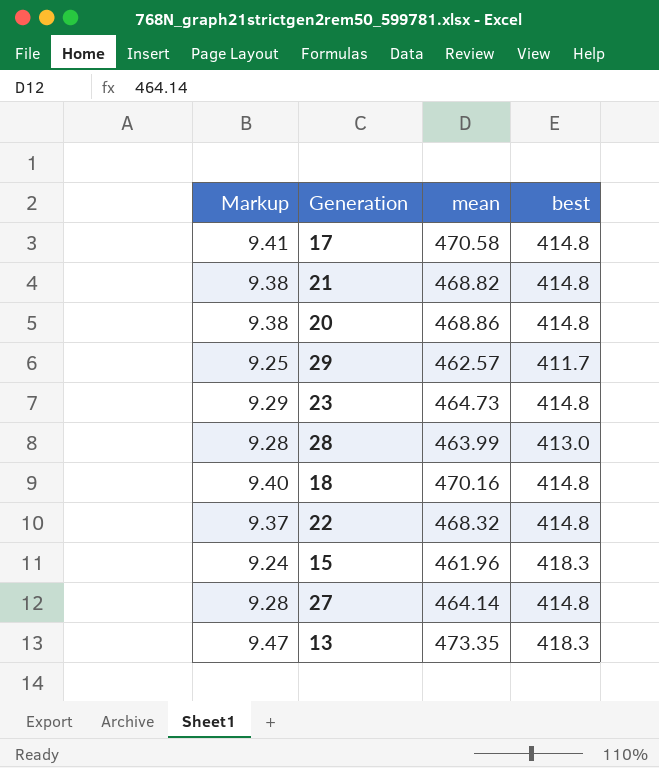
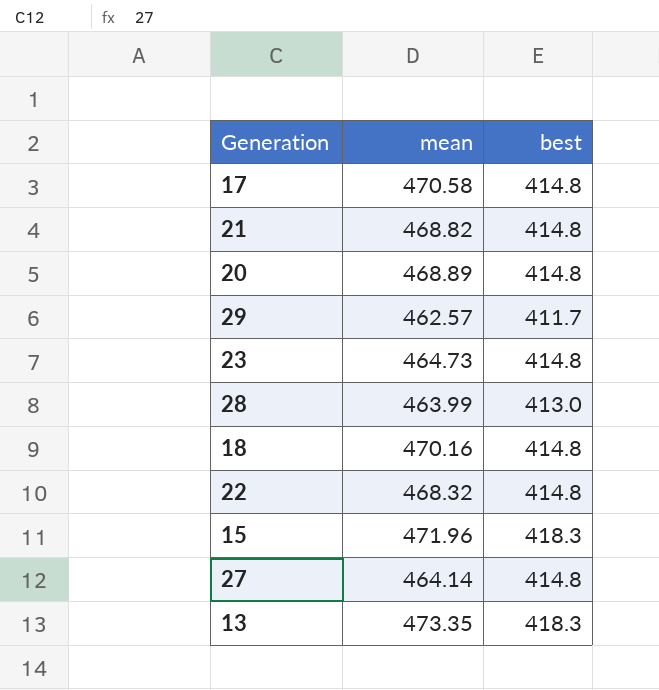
column Markup | formula: [mean] * 0.02 -> none
20 | mean: 468.86 -> 468.89
15 | mean: 461.96 -> 471.96

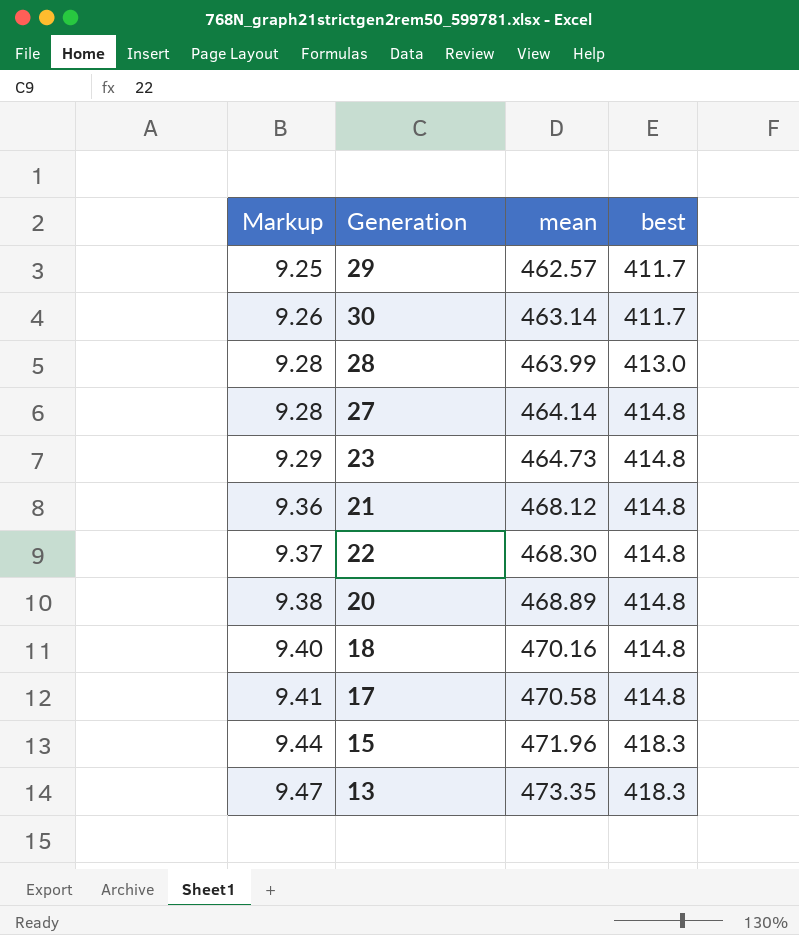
row order: none -> Markup ascending
column Markup | formula: none -> [mean] * 0.02
row 30: none -> 9.26 | 463.14 | 411.7
21 | mean: 468.82 -> 468.12
22 | mean: 468.32 -> 468.30

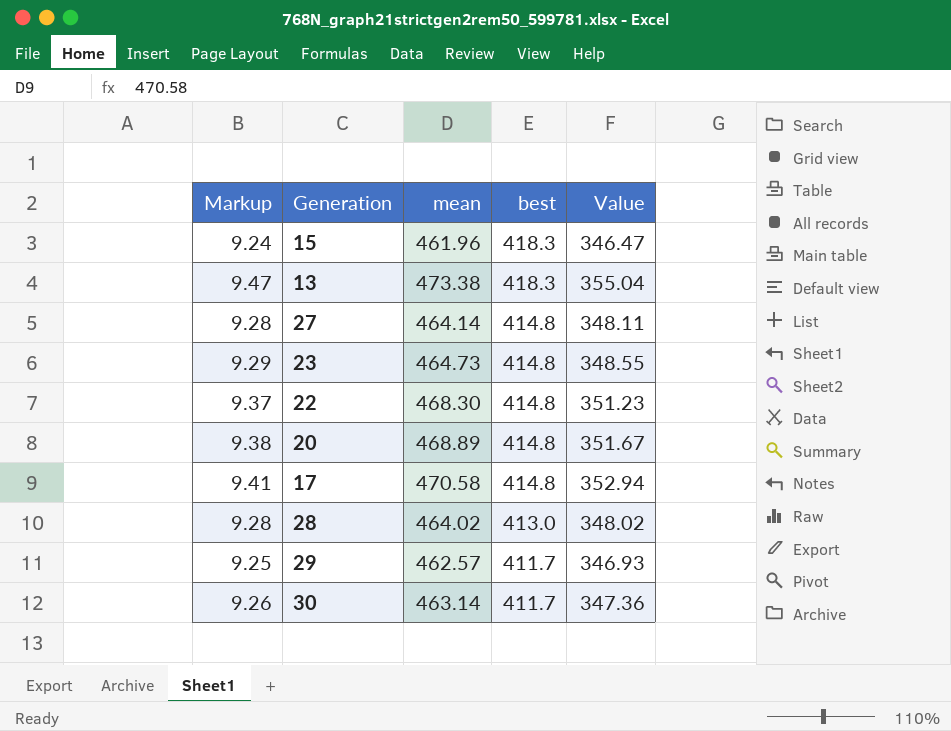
row order: Markup ascending -> best descending
column Value | formula: none -> [mean] * 0.75
row 21: 9.36 | 468.12 | 414.8 -> none
row 18: 9.40 | 470.16 | 414.8 -> none
15 | Markup: 9.44 -> 9.24
15 | mean: 471.96 -> 461.96
13 | mean: 473.35 -> 473.38
28 | mean: 463.99 -> 464.02

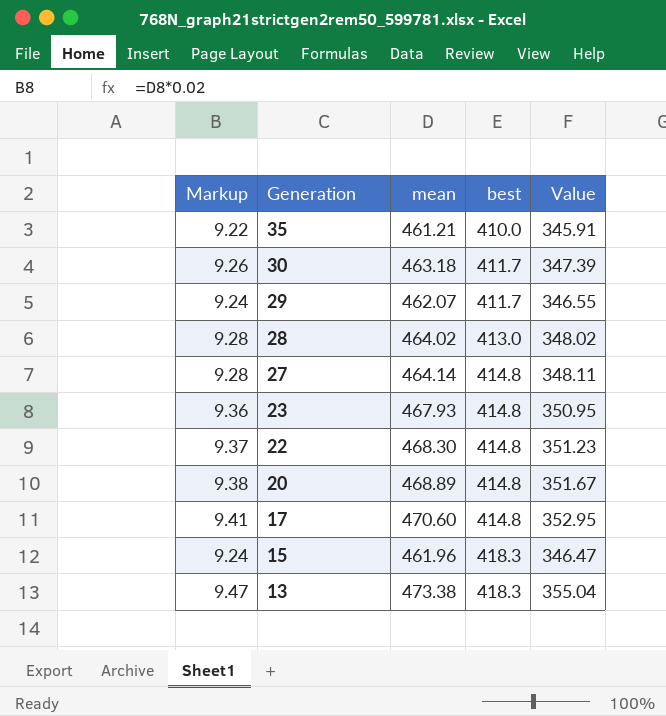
row order: best descending -> Generation descending
row 35: none -> 9.22 | 461.21 | 410.0 | 345.91
30 | mean: 463.14 -> 463.18
30 | Value: 347.36 -> 347.39
29 | Markup: 9.25 -> 9.24
29 | mean: 462.57 -> 462.07
29 | Value: 346.93 -> 346.55
23 | Markup: 9.29 -> 9.36
23 | mean: 464.73 -> 467.93
23 | Value: 348.55 -> 350.95
17 | mean: 470.58 -> 470.60
17 | Value: 352.94 -> 352.95

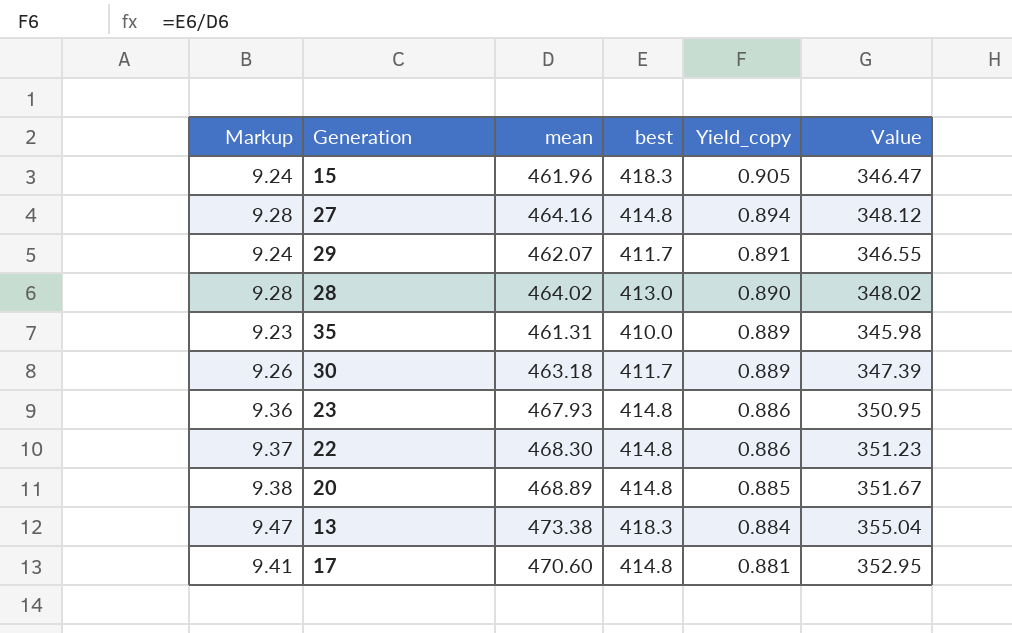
row order: Generation descending -> Yield_copy descending
column Yield_copy | formula: none -> [best] / [mean]
27 | mean: 464.14 -> 464.16
27 | Value: 348.11 -> 348.12
35 | Markup: 9.22 -> 9.23
35 | mean: 461.21 -> 461.31
35 | Value: 345.91 -> 345.98

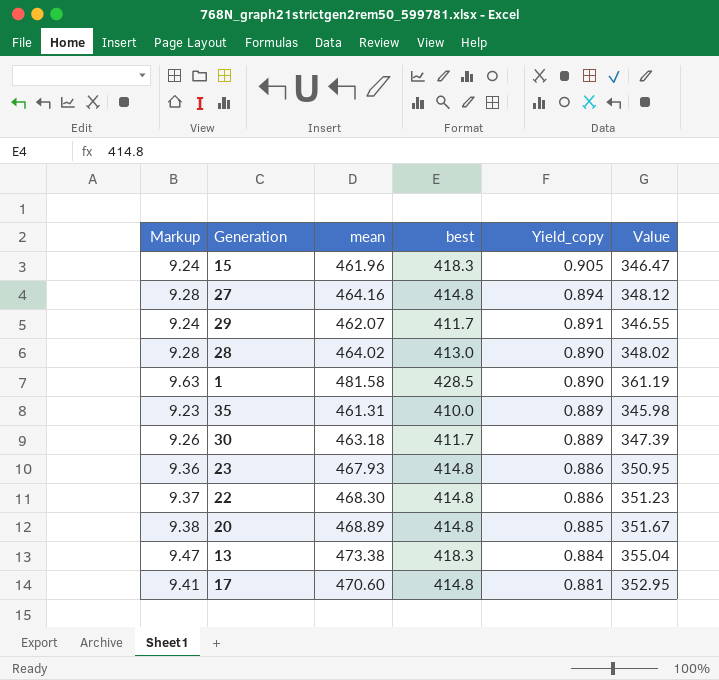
row 1: none -> 9.63 | 481.58 | 428.5 | 0.890 | 361.19

